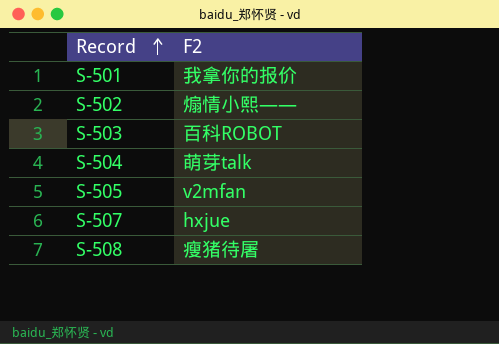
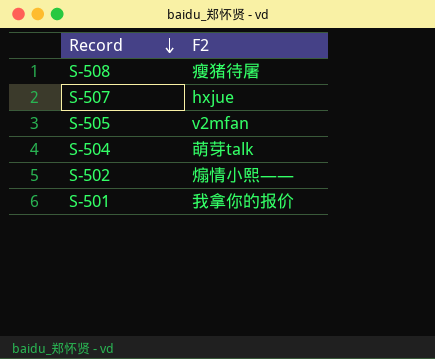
row order: Record ascending -> Record descending
row S-503: 百科ROBOT -> none

